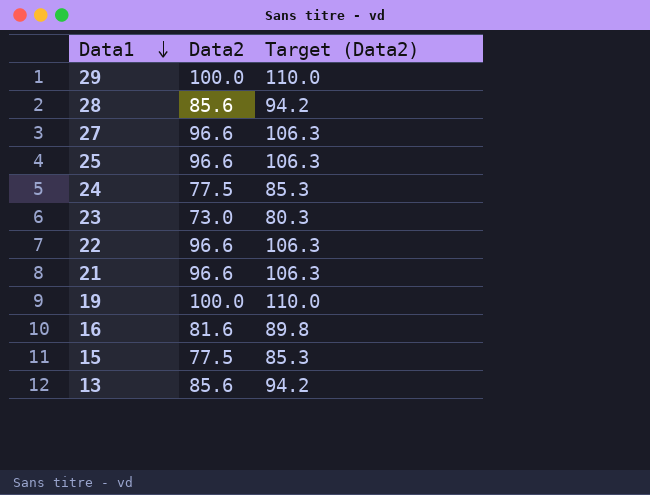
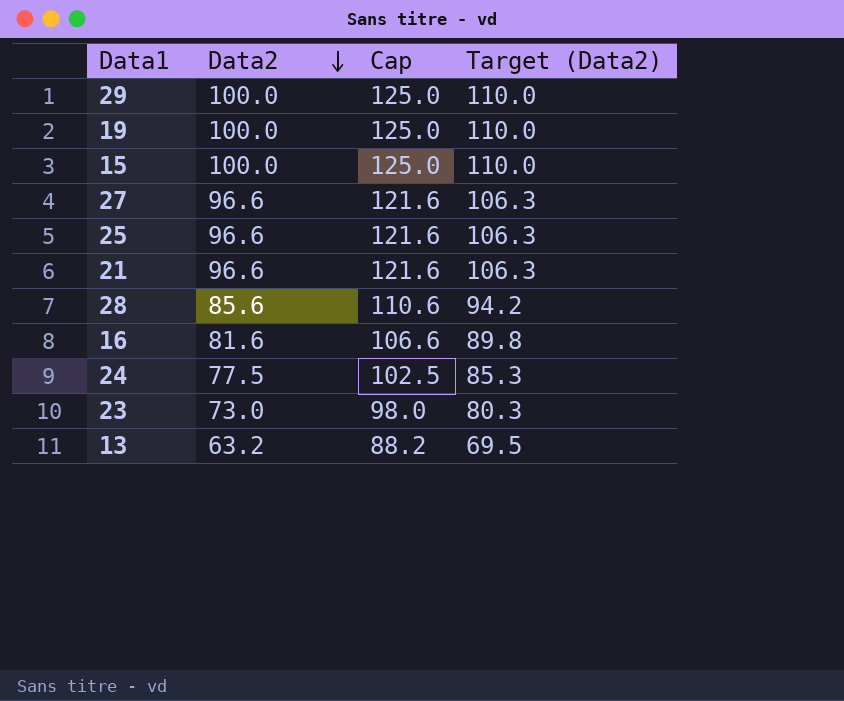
row order: Data1 descending -> Data2 descending
column Cap | formula: none -> [Data2] + 25
row 22: 96.6 | 106.3 -> none
15 | Data2: 77.5 -> 100.0
15 | Target (Data2): 85.3 -> 110.0
13 | Data2: 85.6 -> 63.2
13 | Target (Data2): 94.2 -> 69.5

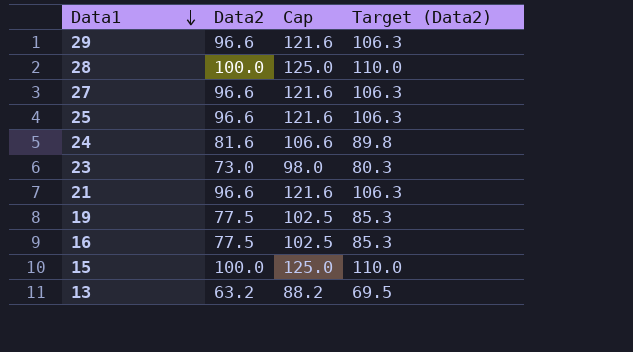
row order: Data2 descending -> Data1 descending
29 | Data2: 100.0 -> 96.6
29 | Cap: 125.0 -> 121.6
29 | Target (Data2): 110.0 -> 106.3
28 | Data2: 85.6 -> 100.0
28 | Cap: 110.6 -> 125.0
28 | Target (Data2): 94.2 -> 110.0
24 | Data2: 77.5 -> 81.6
24 | Cap: 102.5 -> 106.6
24 | Target (Data2): 85.3 -> 89.8
19 | Data2: 100.0 -> 77.5
19 | Cap: 125.0 -> 102.5
19 | Target (Data2): 110.0 -> 85.3
16 | Data2: 81.6 -> 77.5
16 | Cap: 106.6 -> 102.5
16 | Target (Data2): 89.8 -> 85.3

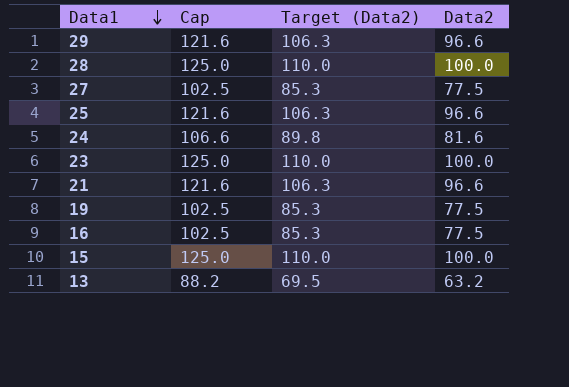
column Data2 | position: 2 -> 4
27 | Cap: 121.6 -> 102.5
27 | Target (Data2): 106.3 -> 85.3
27 | Data2: 96.6 -> 77.5
23 | Cap: 98.0 -> 125.0
23 | Target (Data2): 80.3 -> 110.0
23 | Data2: 73.0 -> 100.0

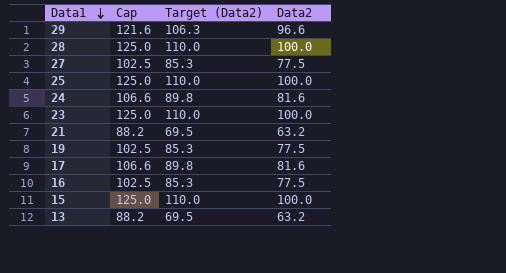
25 | Cap: 121.6 -> 125.0
25 | Target (Data2): 106.3 -> 110.0
25 | Data2: 96.6 -> 100.0
21 | Cap: 121.6 -> 88.2
21 | Target (Data2): 106.3 -> 69.5
21 | Data2: 96.6 -> 63.2
row 17: none -> 106.6 | 89.8 | 81.6

